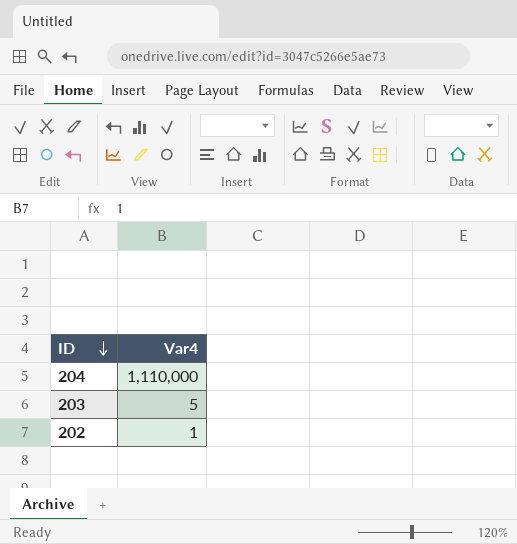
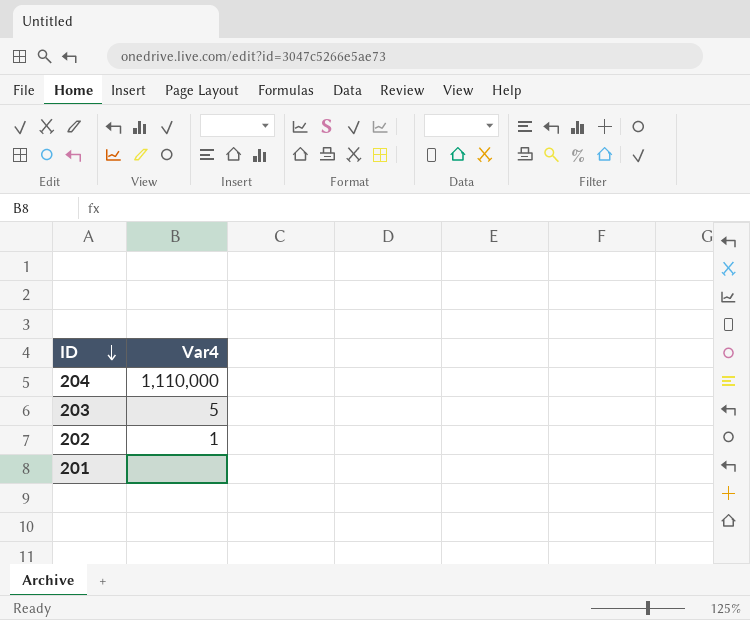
row 201: none -> none

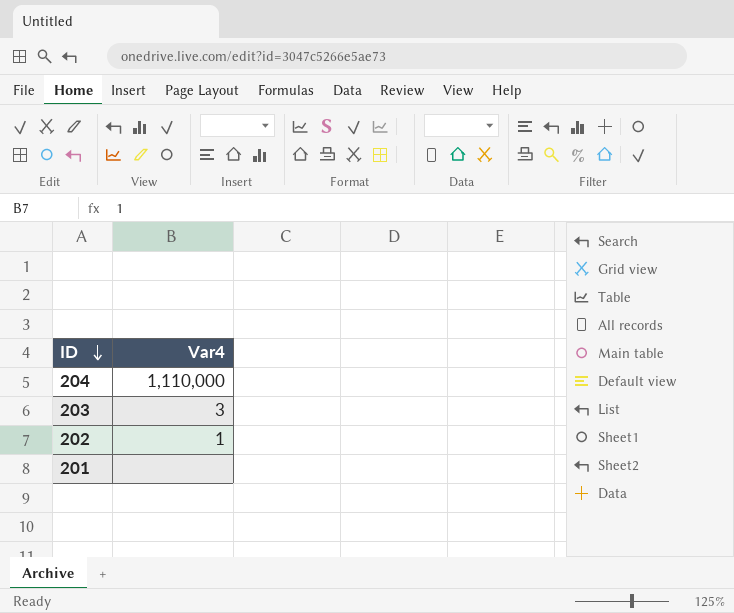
203 | Var4: 5 -> 3

